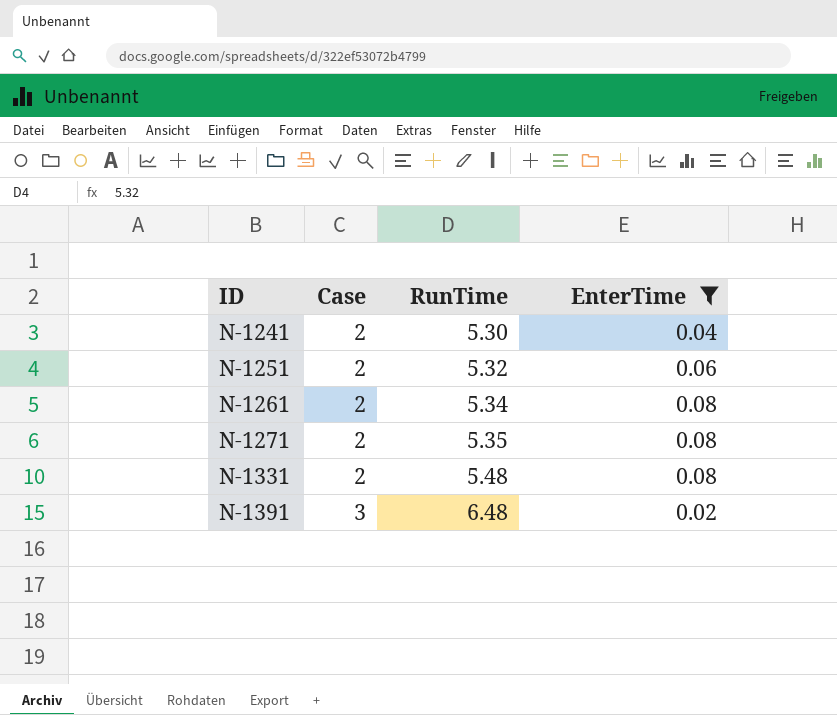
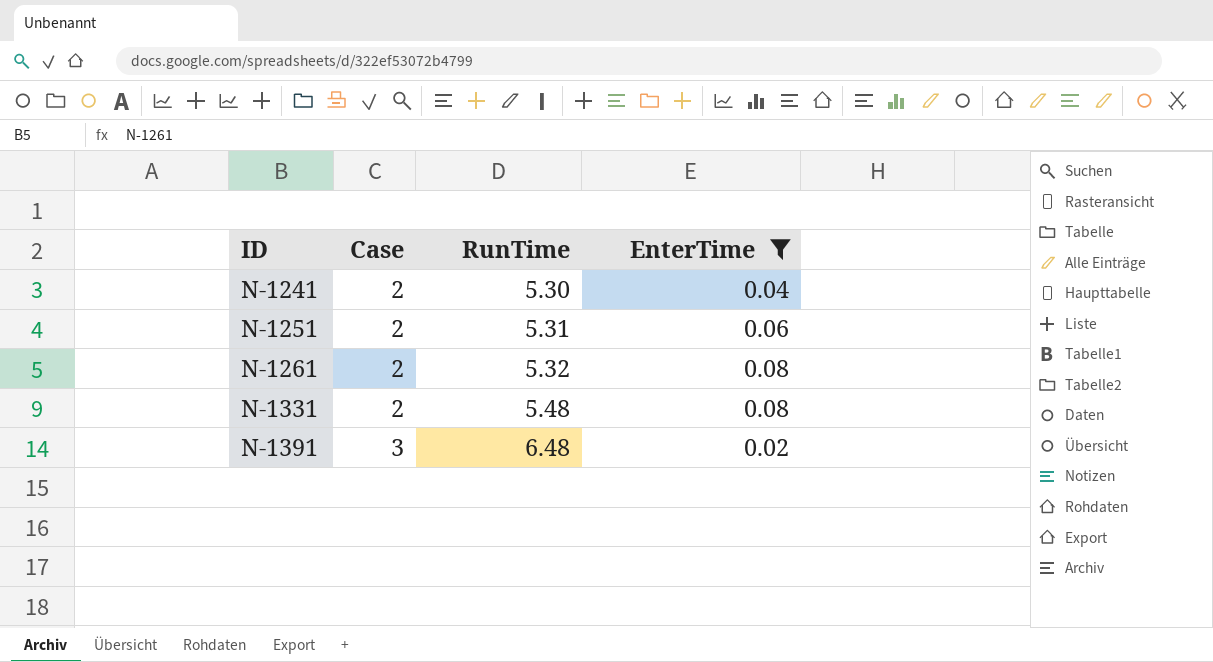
row N-1271: 2 | 5.35 | 0.08 -> none
N-1251 | RunTime: 5.32 -> 5.31
N-1261 | RunTime: 5.34 -> 5.32

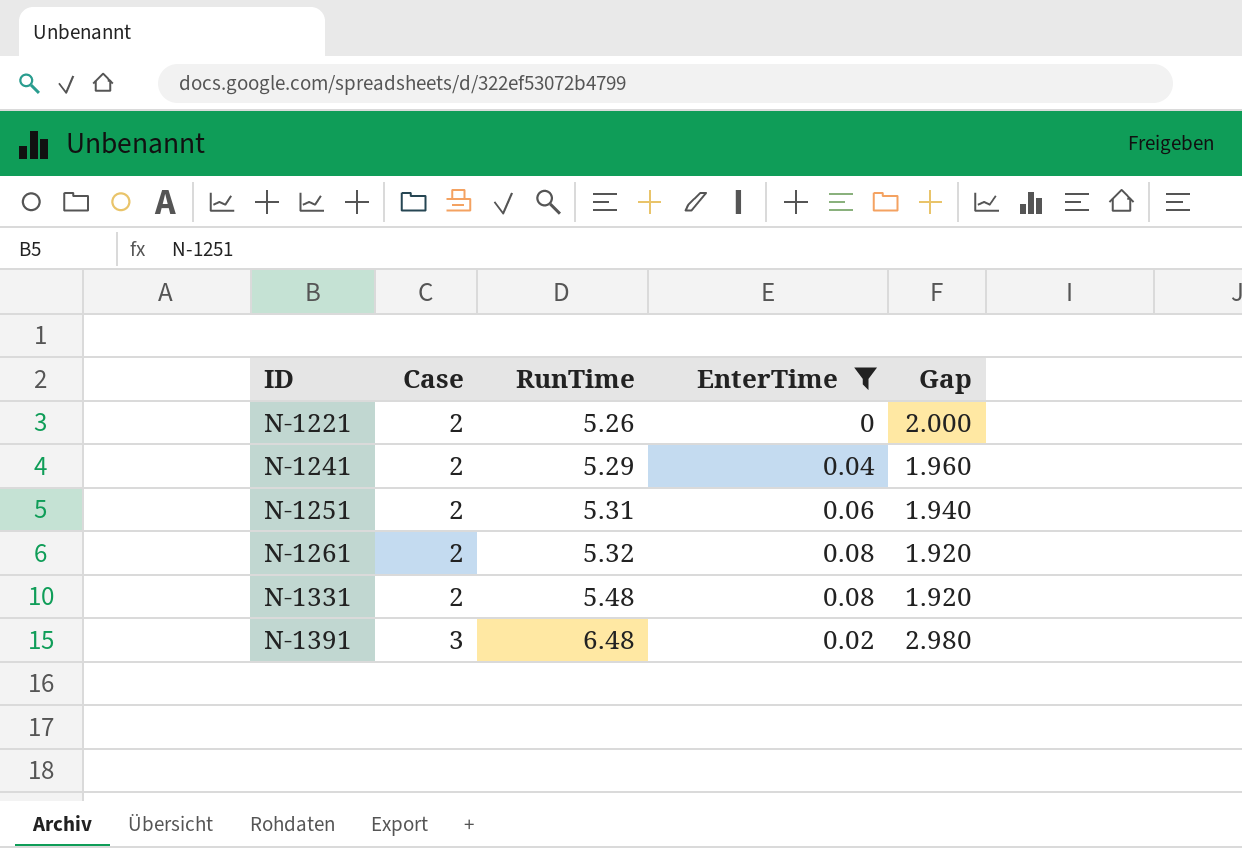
column Gap | formula: none -> [Case] - [EnterTime]
row N-1221: none -> 2 | 5.26 | 0 | 2.000
N-1241 | RunTime: 5.30 -> 5.29

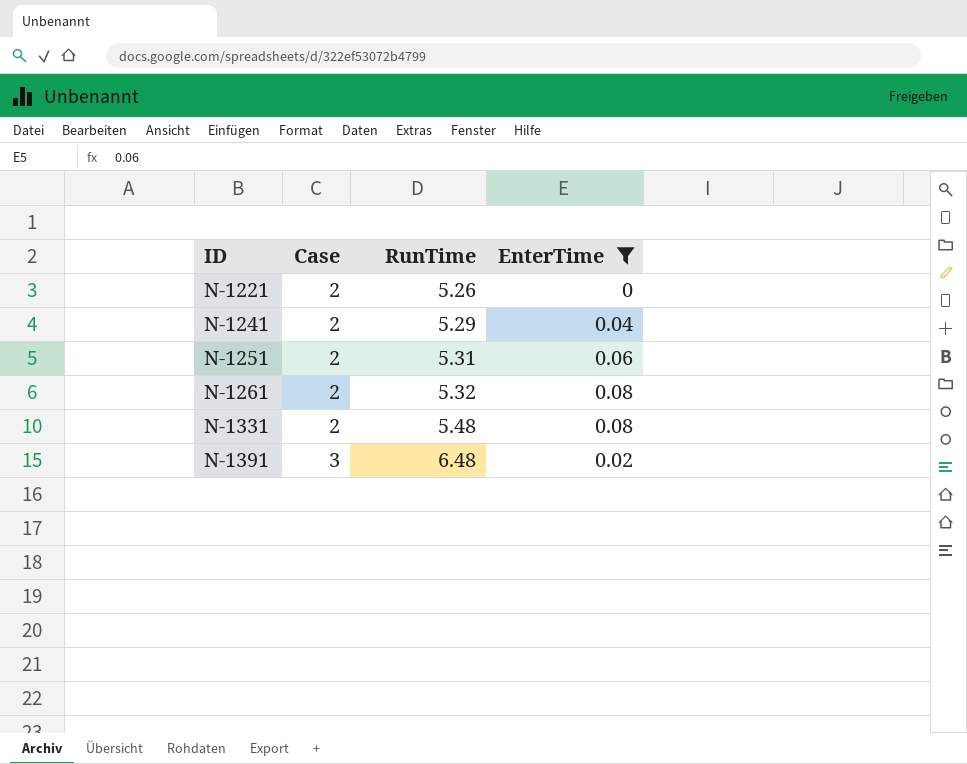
column Gap | formula: [Case] - [EnterTime] -> none

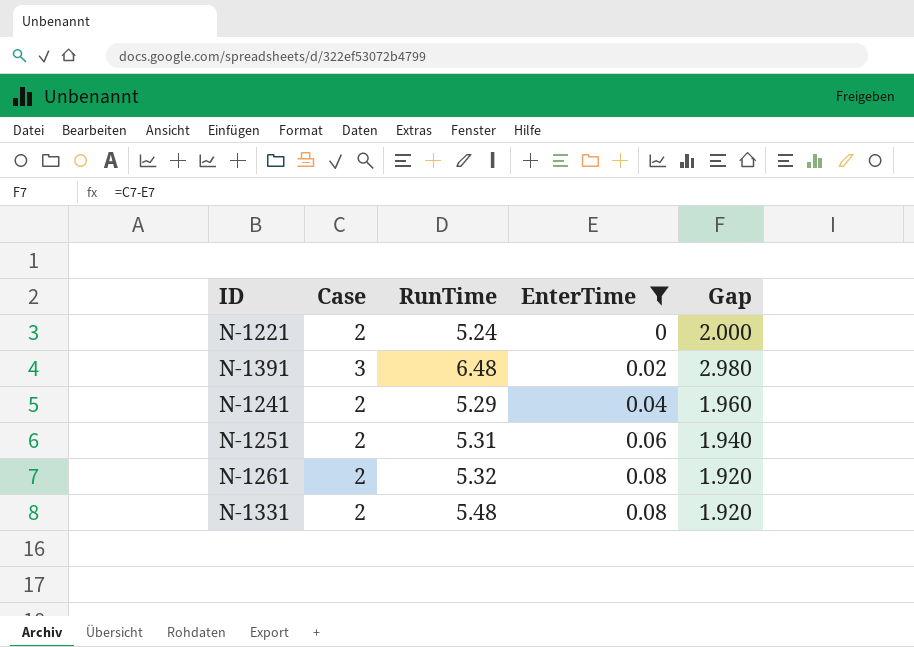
row order: ID ascending -> EnterTime ascending
column Gap | formula: none -> [Case] - [EnterTime]
N-1221 | RunTime: 5.26 -> 5.24

